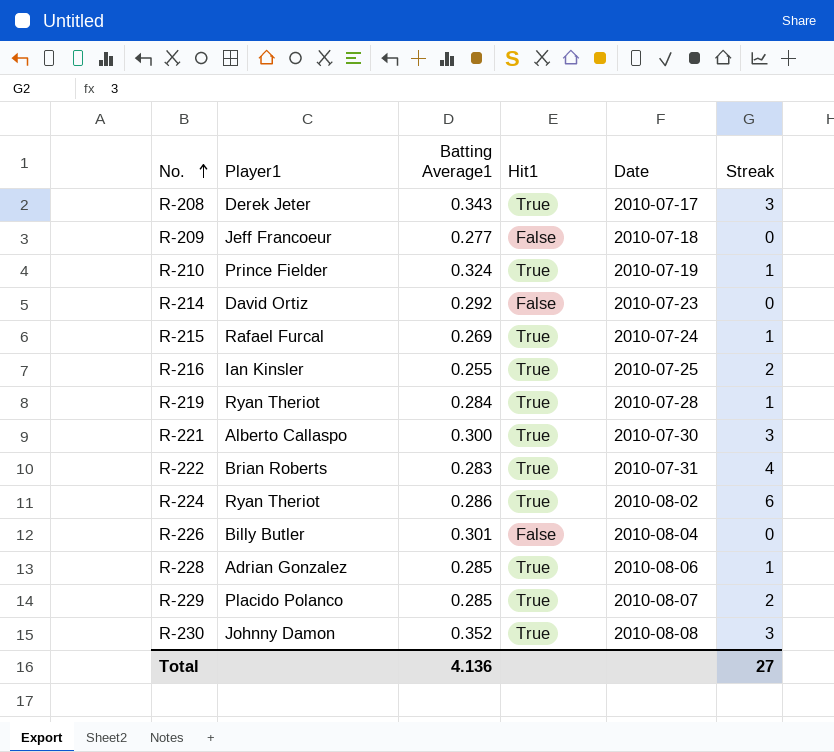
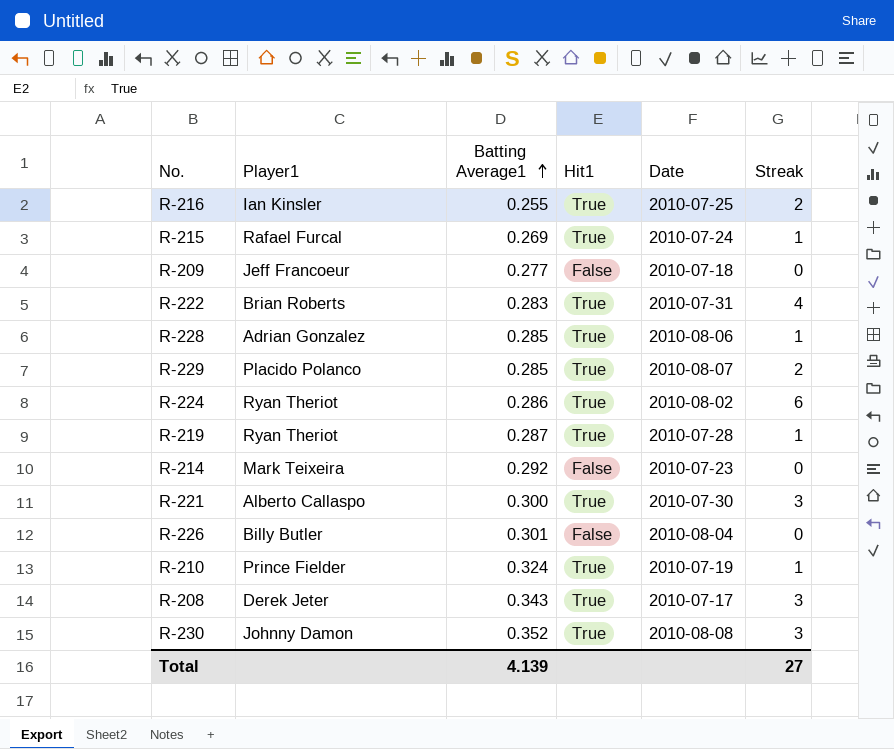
row order: No. ascending -> Batting Average1 ascending
R-219 | Batting Average1: 0.284 -> 0.287
R-214 | Player1: David Ortiz -> Mark Teixeira
Total | Batting Average1: 4.136 -> 4.139

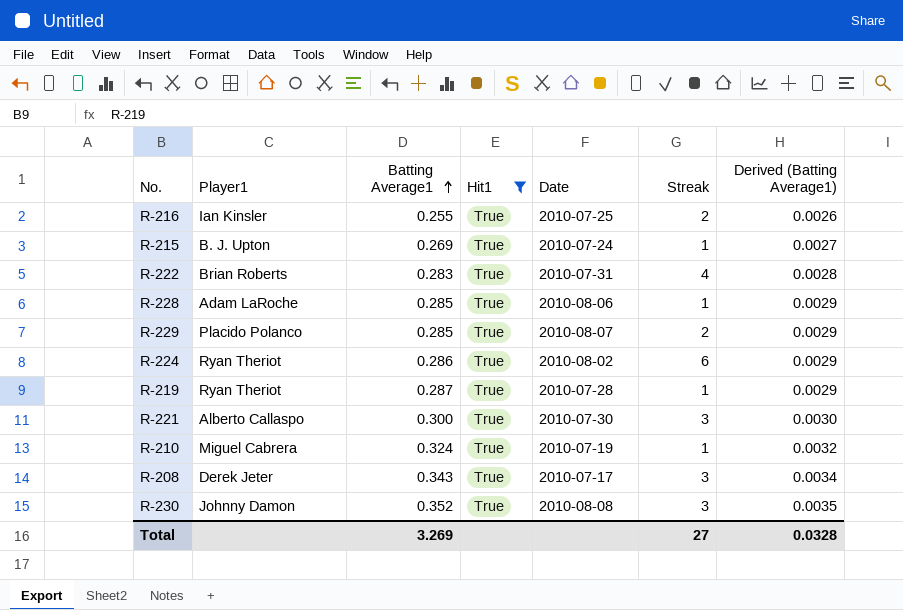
filter: none -> Hit1 = True
column Derived (Batting Average1) | formula: none -> [Batting Average1] * 0.01
R-215 | Player1: Rafael Furcal -> B. J. Upton
R-228 | Player1: Adrian Gonzalez -> Adam LaRoche
R-210 | Player1: Prince Fielder -> Miguel Cabrera
Total | Batting Average1: 4.139 -> 3.269

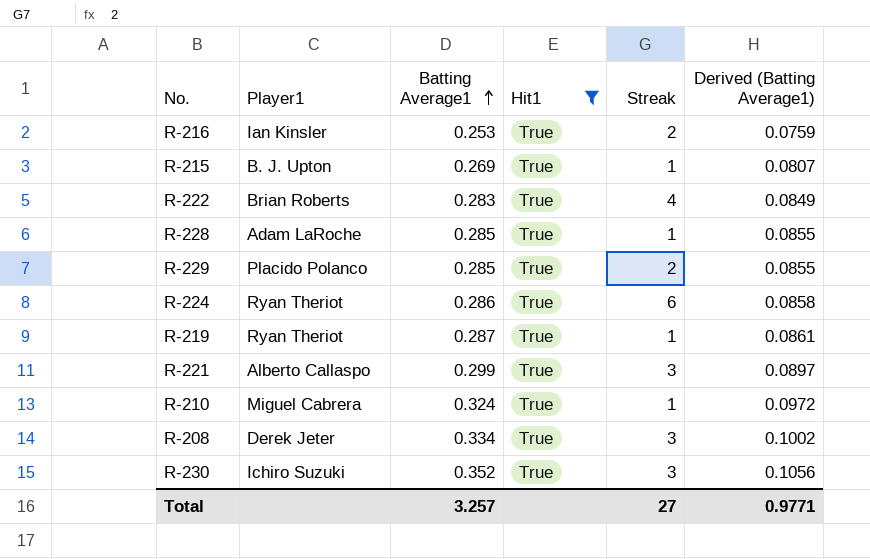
column Date | position: 5 -> none
column Derived (Batting Average1) | formula: [Batting Average1] * 0.01 -> [Batting Average1] * 0.3
R-216 | Batting Average1: 0.255 -> 0.253
R-221 | Batting Average1: 0.300 -> 0.299
R-208 | Batting Average1: 0.343 -> 0.334
R-230 | Player1: Johnny Damon -> Ichiro Suzuki
Total | Batting Average1: 3.269 -> 3.257
Total | Derived (Batting Average1): 0.0328 -> 0.9771

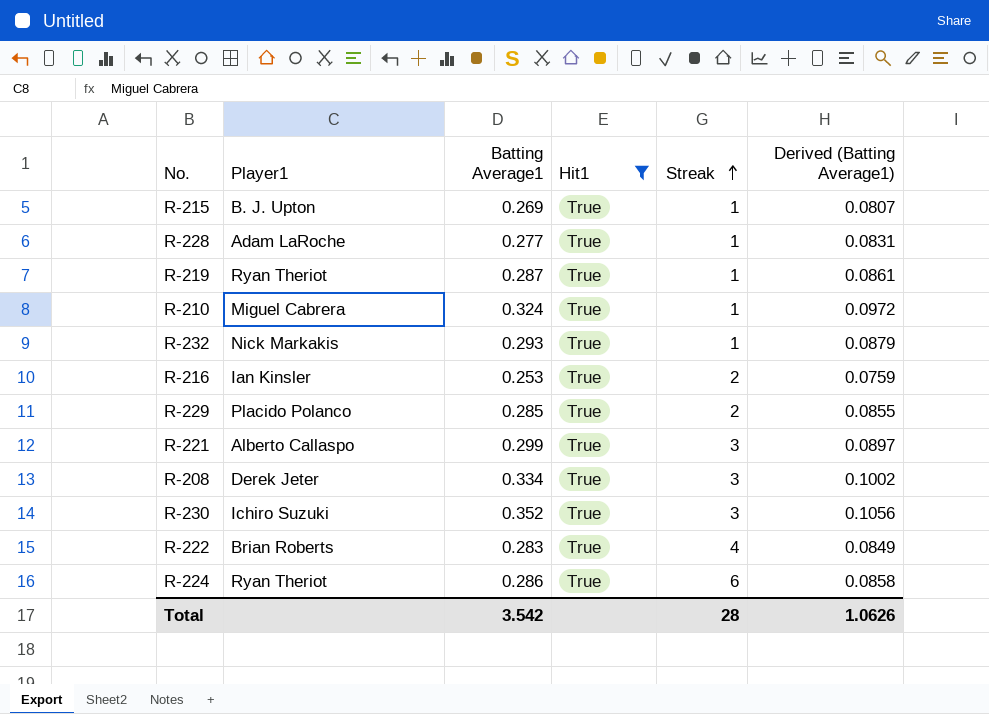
row order: Batting Average1 ascending -> Streak ascending
R-228 | Batting Average1: 0.285 -> 0.277
R-228 | Derived (Batting Average1): 0.0855 -> 0.0831
row R-232: none -> Nick Markakis | 0.293 | True | 1 | 0.0879
Total | Batting Average1: 3.257 -> 3.542
Total | Streak: 27 -> 28
Total | Derived (Batting Average1): 0.9771 -> 1.0626

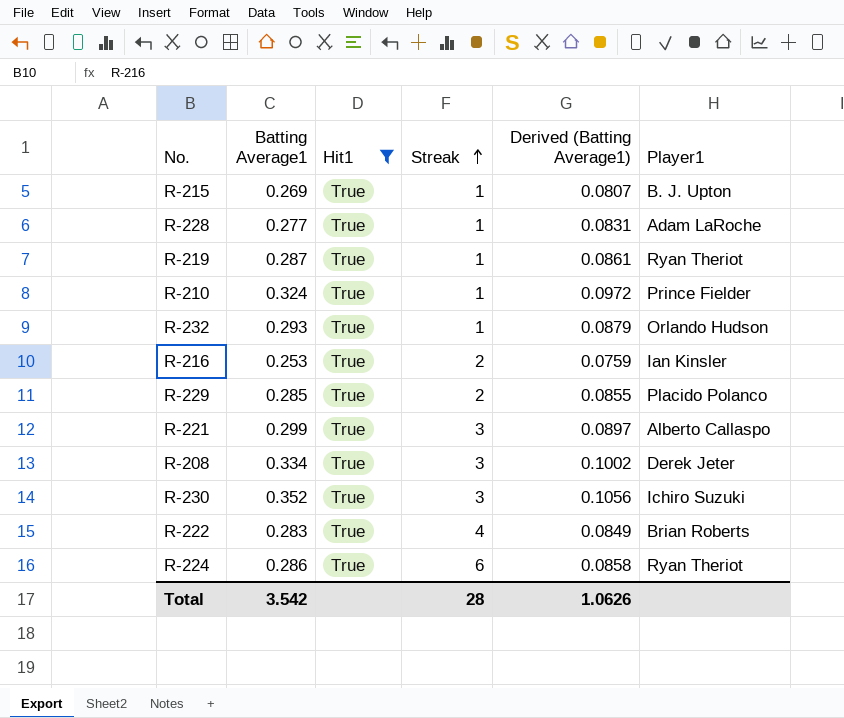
column Player1 | position: 2 -> 6
R-210 | Player1: Miguel Cabrera -> Prince Fielder
R-232 | Player1: Nick Markakis -> Orlando Hudson

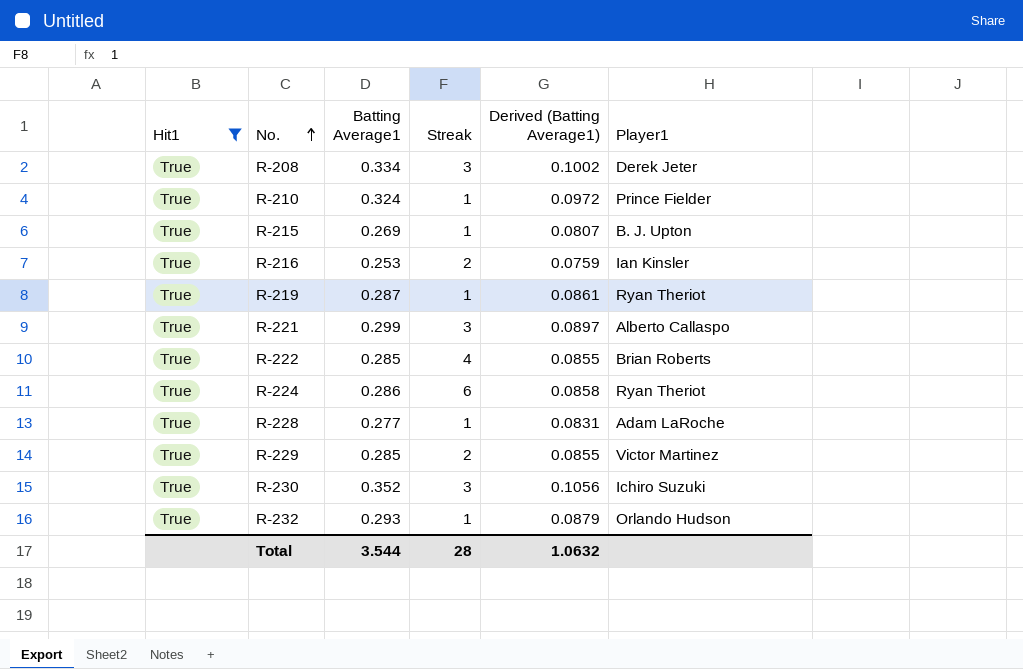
row order: Streak ascending -> No. ascending
column Hit1 | position: 3 -> 1
R-222 | Batting Average1: 0.283 -> 0.285
R-222 | Derived (Batting Average1): 0.0849 -> 0.0855
R-229 | Player1: Placido Polanco -> Victor Martinez
Total | Batting Average1: 3.542 -> 3.544
Total | Derived (Batting Average1): 1.0626 -> 1.0632

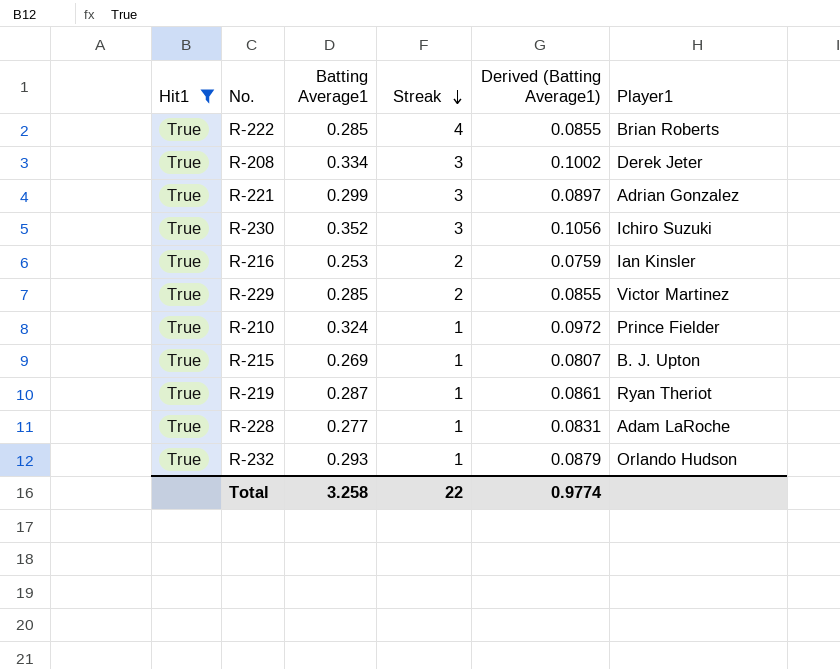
row order: No. ascending -> Streak descending
row R-224: True | 0.286 | 6 | 0.0858 | Ryan Theriot -> none
R-221 | Player1: Alberto Callaspo -> Adrian Gonzalez
Total | Batting Average1: 3.544 -> 3.258
Total | Streak: 28 -> 22
Total | Derived (Batting Average1): 1.0632 -> 0.9774

